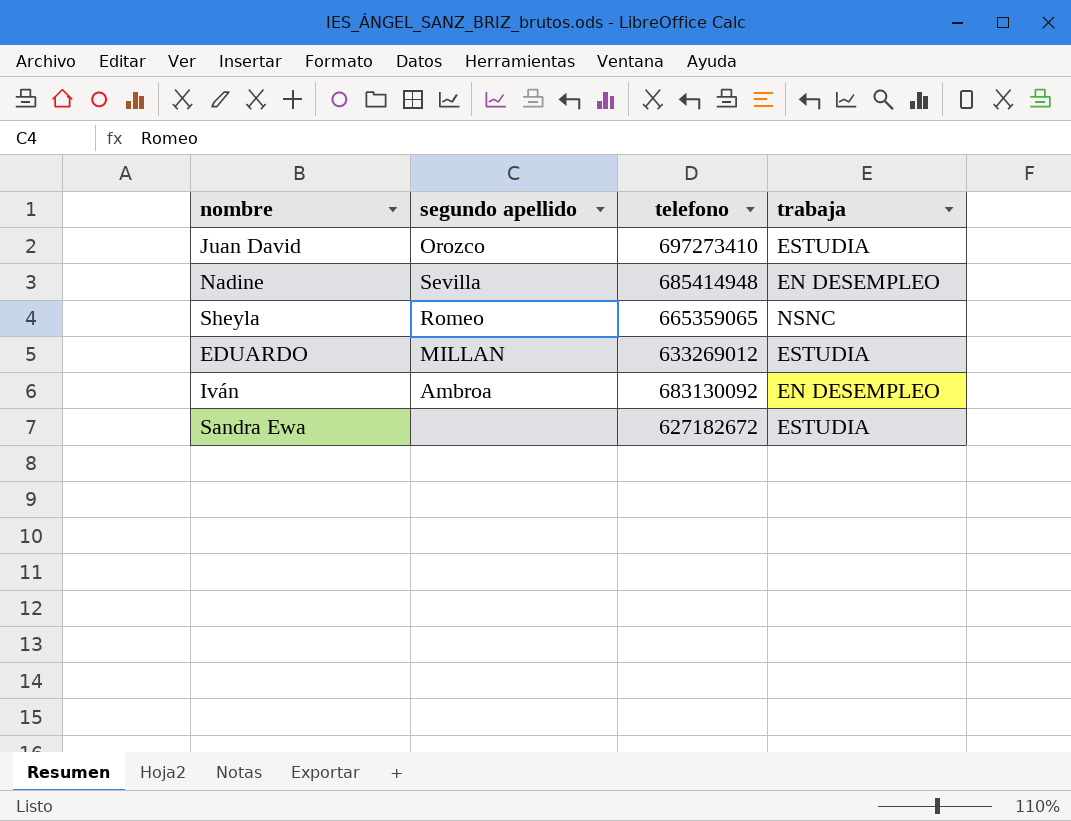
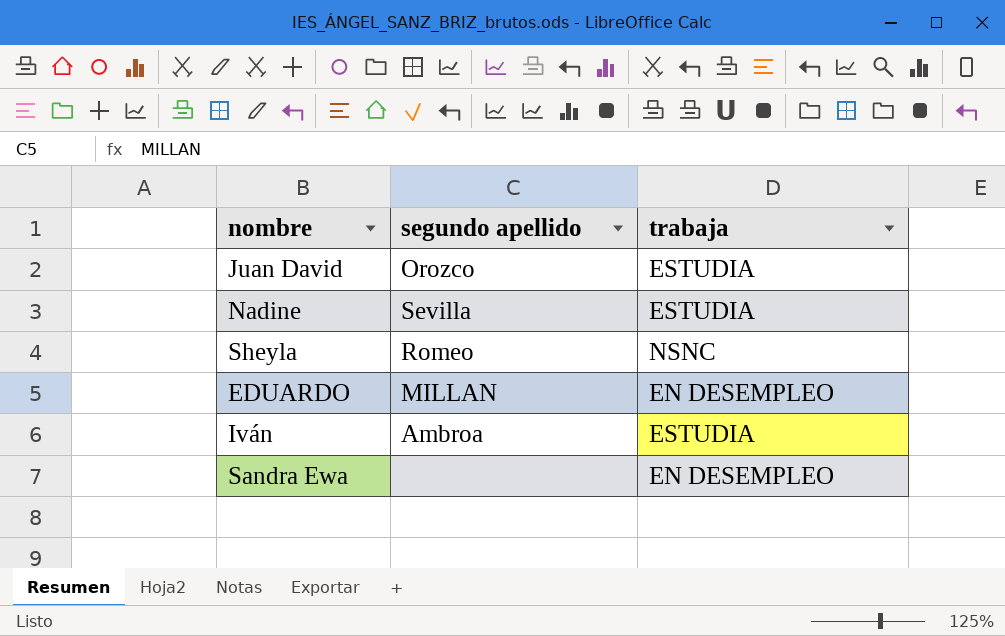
column telefono | position: 3 -> none
Nadine | trabaja: EN DESEMPLEO -> ESTUDIA
EDUARDO | trabaja: ESTUDIA -> EN DESEMPLEO
Iván | trabaja: EN DESEMPLEO -> ESTUDIA
Sandra Ewa | trabaja: ESTUDIA -> EN DESEMPLEO

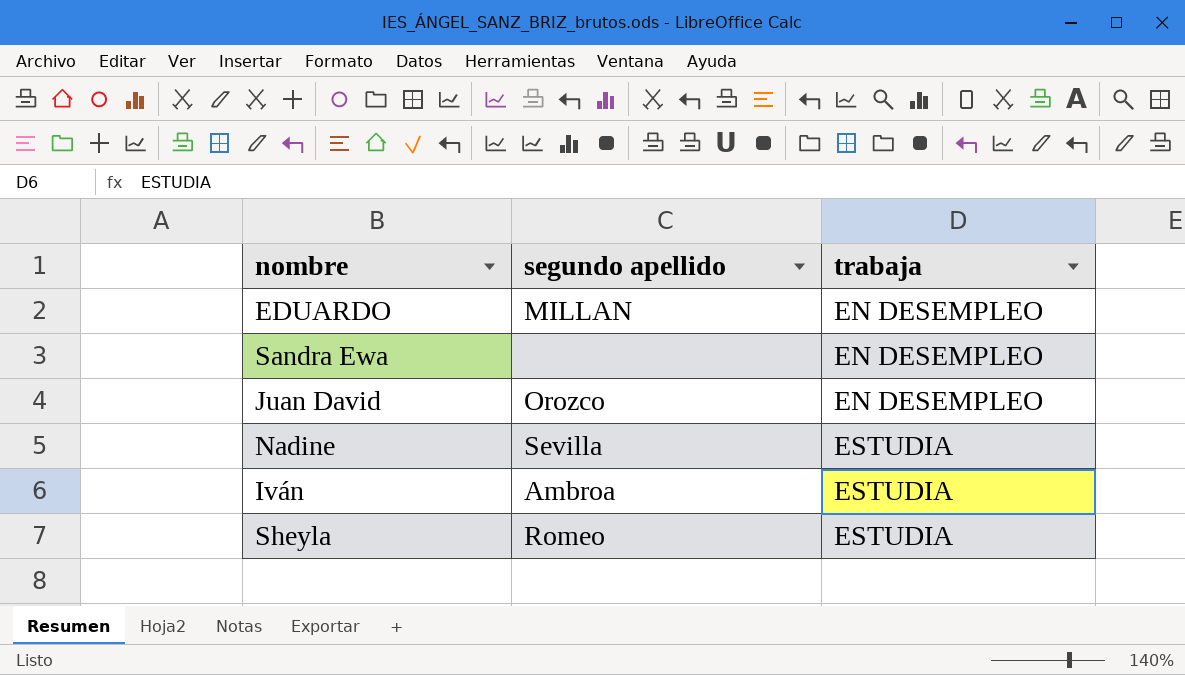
row order: none -> trabaja ascending
Juan David | trabaja: ESTUDIA -> EN DESEMPLEO
Sheyla | trabaja: NSNC -> ESTUDIA

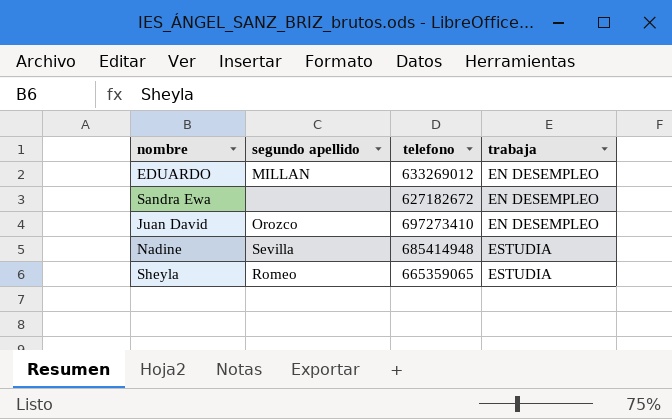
column telefono | position: none -> 3
row Iván: Ambroa | ESTUDIA -> none

